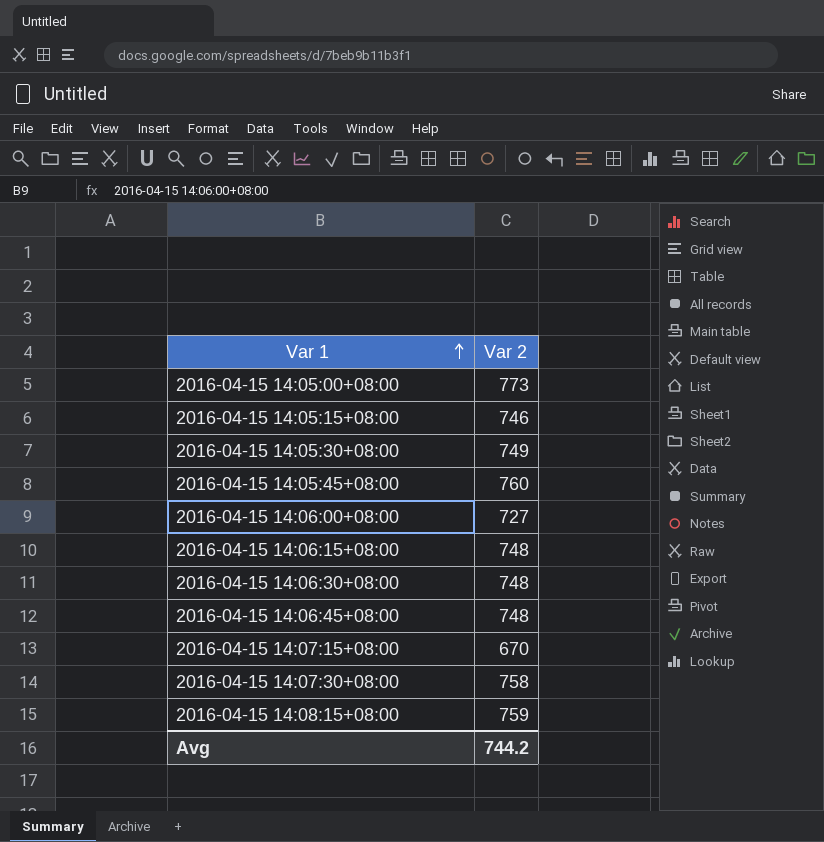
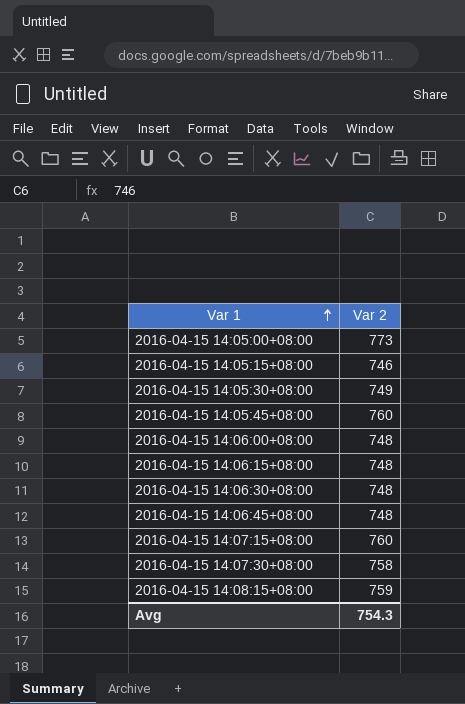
2016-04-15 14:06:00+08:00 | Var 2: 727 -> 748
2016-04-15 14:07:15+08:00 | Var 2: 670 -> 760
Avg | Var 2: 744.2 -> 754.3

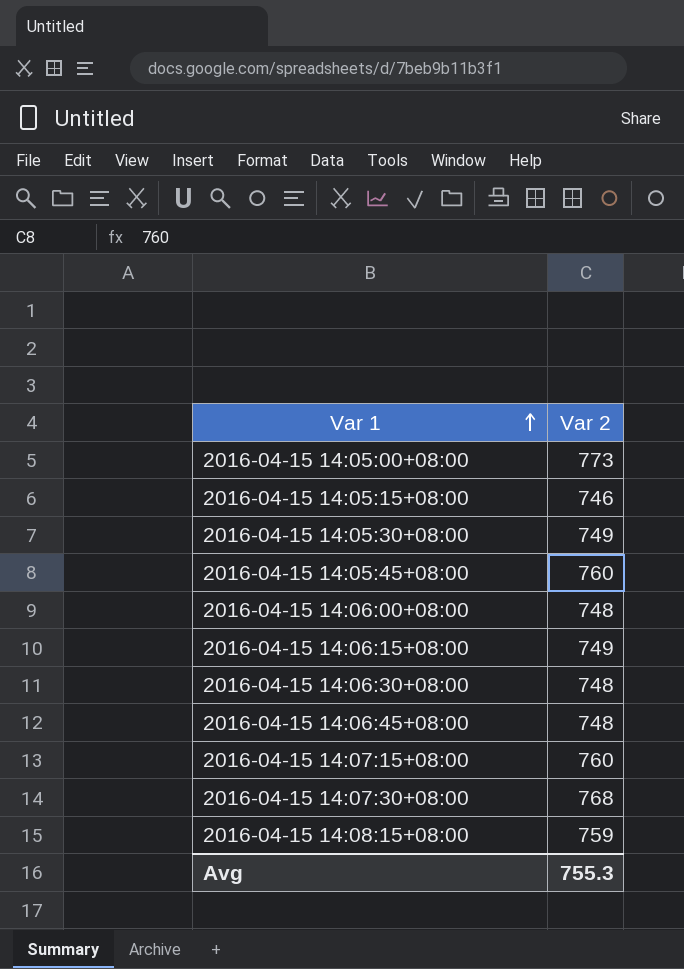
2016-04-15 14:06:15+08:00 | Var 2: 748 -> 749
2016-04-15 14:07:30+08:00 | Var 2: 758 -> 768
Avg | Var 2: 754.3 -> 755.3

